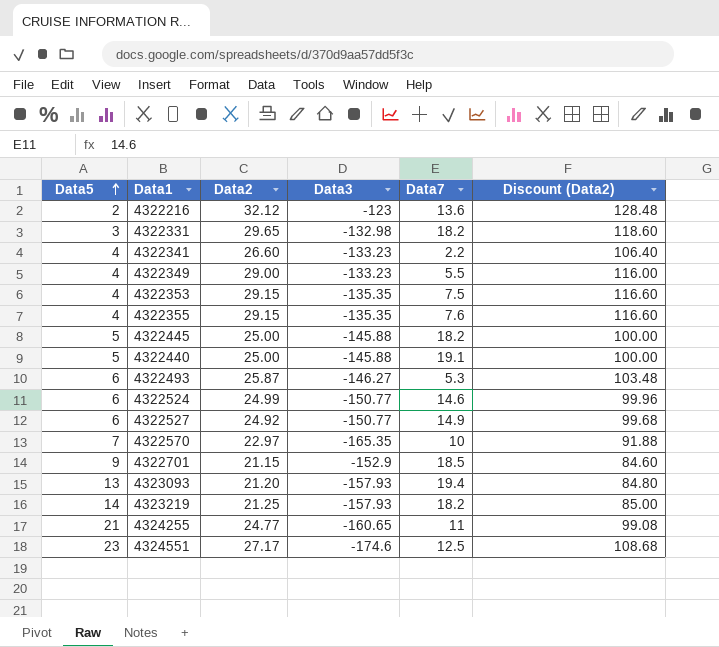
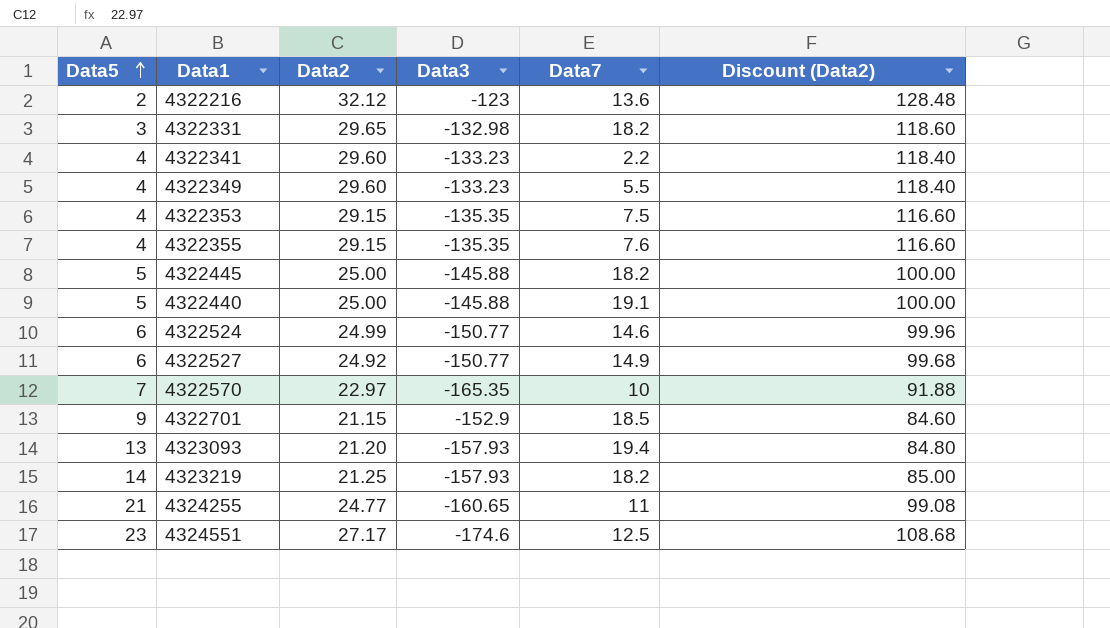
row 4322493: 6 | 25.87 | -146.27 | 5.3 | 103.48 -> none
4322341 | Data2: 26.60 -> 29.60
4322341 | Discount (Data2): 106.40 -> 118.40
4322349 | Data2: 29.00 -> 29.60
4322349 | Discount (Data2): 116.00 -> 118.40

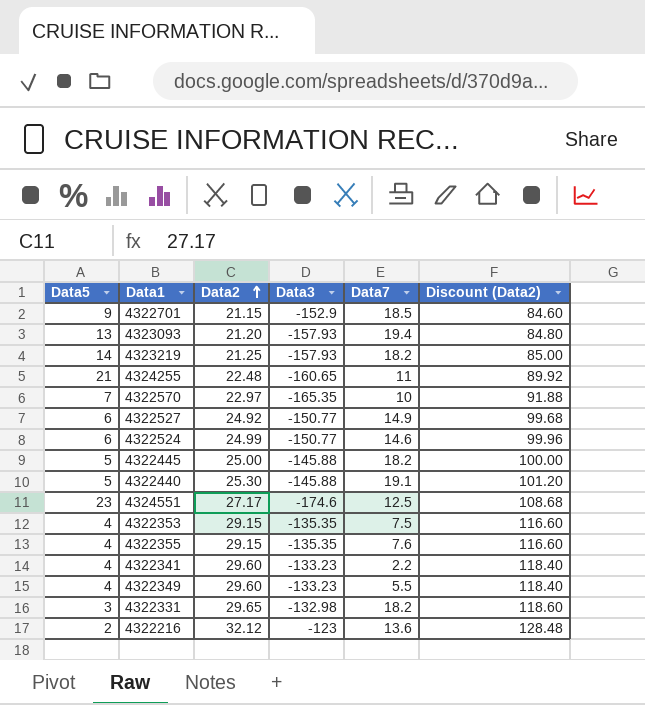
row order: Data5 ascending -> Data2 ascending
4324255 | Data2: 24.77 -> 22.48
4324255 | Discount (Data2): 99.08 -> 89.92
4322440 | Data2: 25.00 -> 25.30
4322440 | Discount (Data2): 100.00 -> 101.20

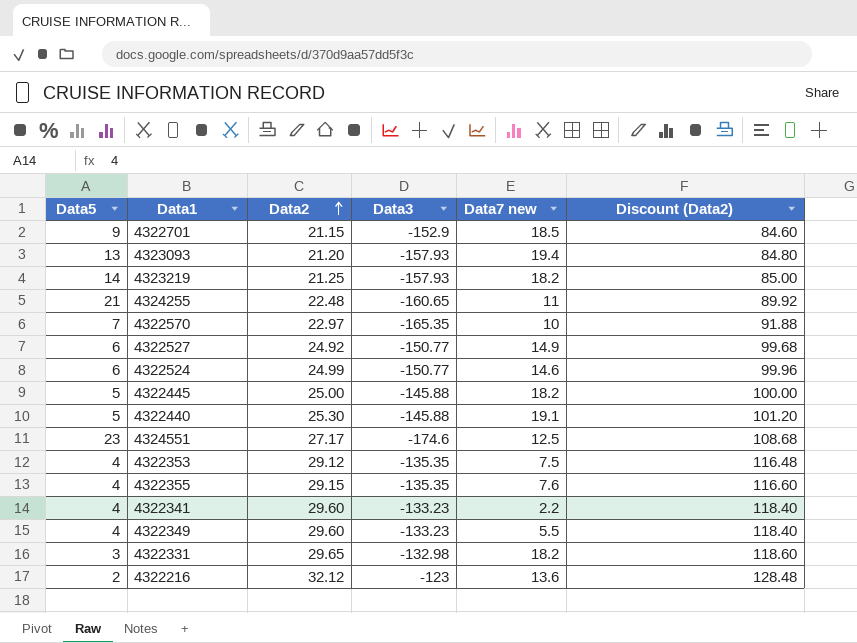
column name: Data7 -> Data7 new
4322353 | Data2: 29.15 -> 29.12
4322353 | Discount (Data2): 116.60 -> 116.48

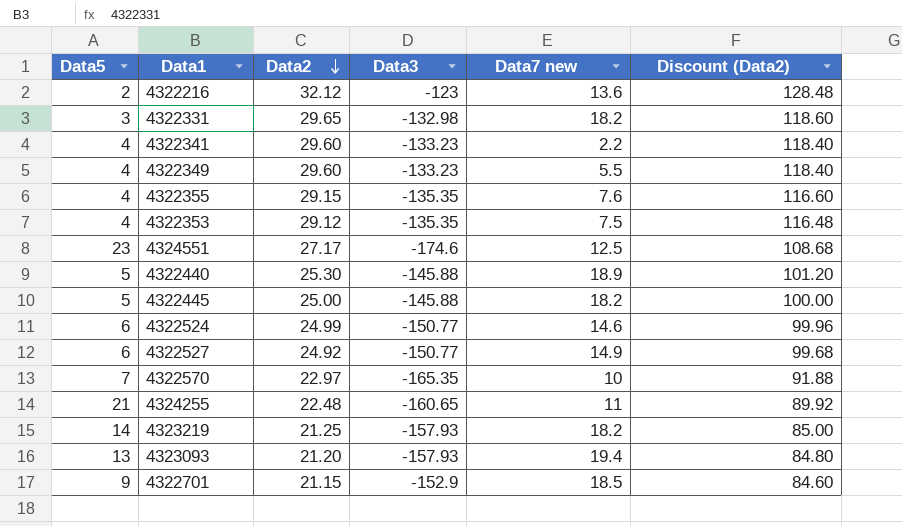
row order: Data2 ascending -> Data2 descending
4322440 | Data7 new: 19.1 -> 18.9

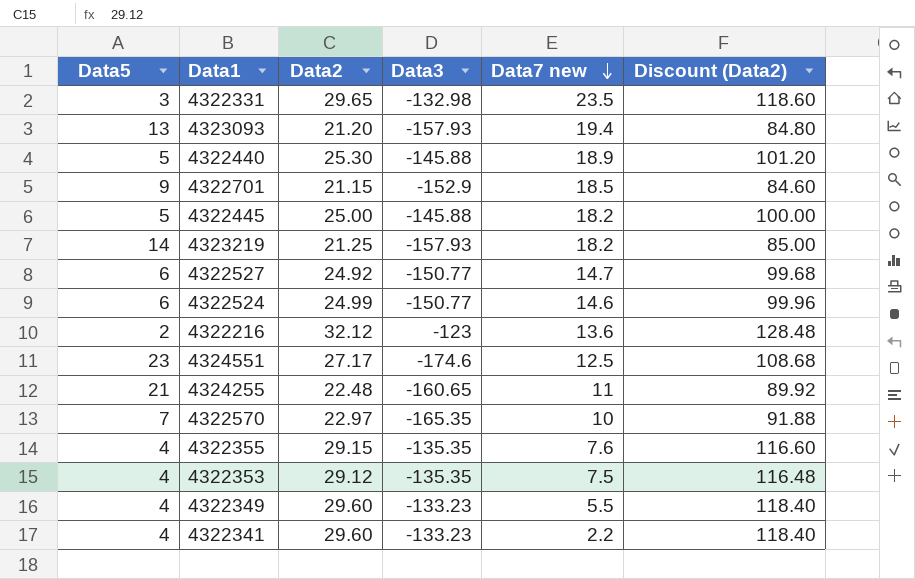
row order: Data2 descending -> Data7 new descending
4322331 | Data7 new: 18.2 -> 23.5
4322527 | Data7 new: 14.9 -> 14.7

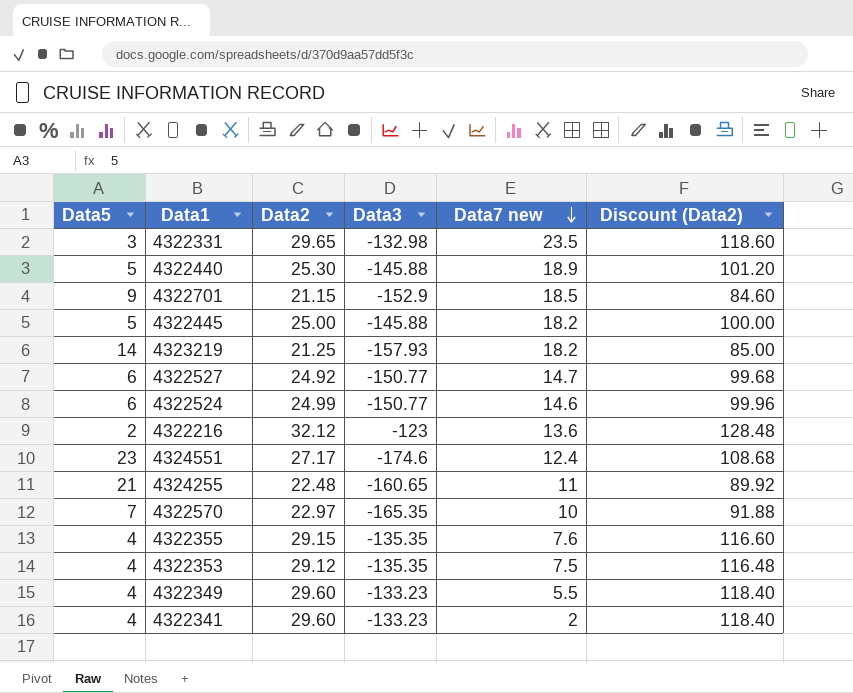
row 4323093: 13 | 21.20 | -157.93 | 19.4 | 84.80 -> none
4324551 | Data7 new: 12.5 -> 12.4
4322341 | Data7 new: 2.2 -> 2

